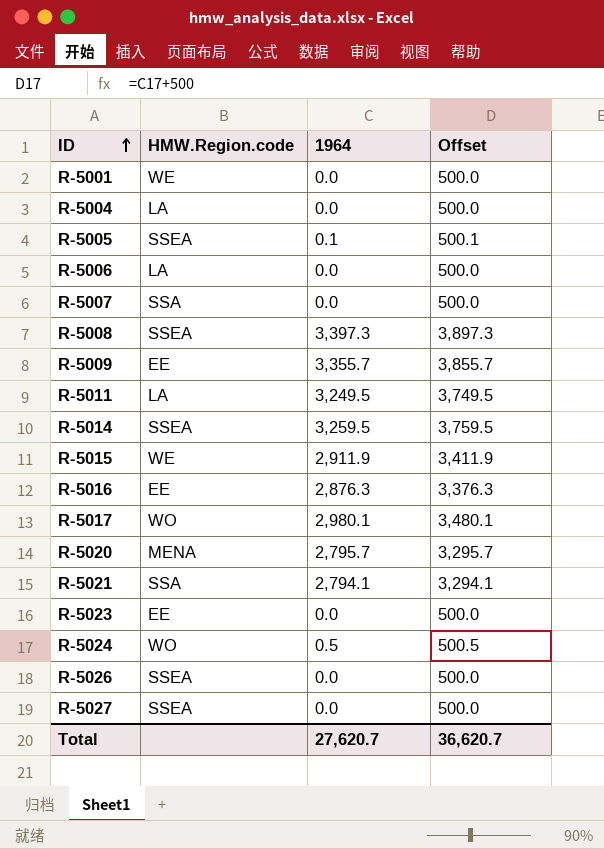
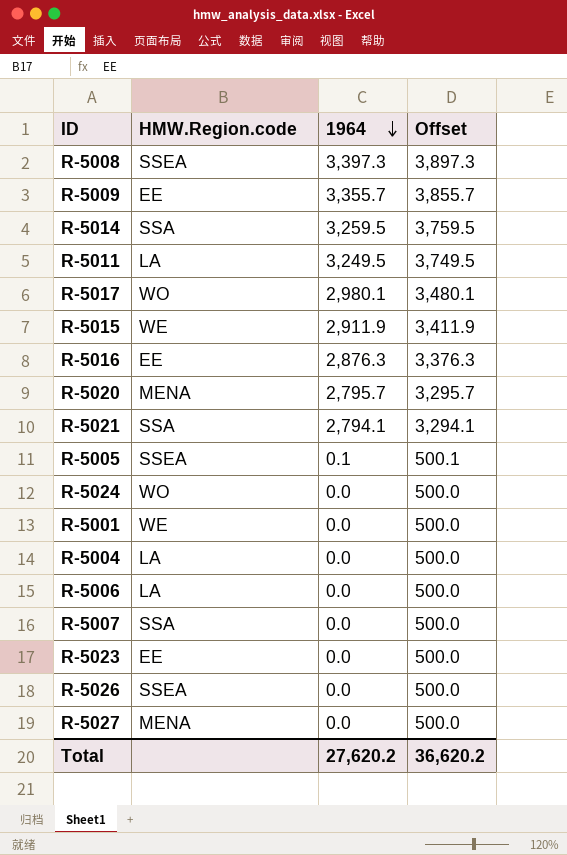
row order: ID ascending -> 1964 descending
R-5014 | HMW.Region.code: SSEA -> SSA
R-5024 | 1964: 0.5 -> 0.0
R-5024 | Offset: 500.5 -> 500.0
R-5027 | HMW.Region.code: SSEA -> MENA
Total | 1964: 27,620.7 -> 27,620.2
Total | Offset: 36,620.7 -> 36,620.2

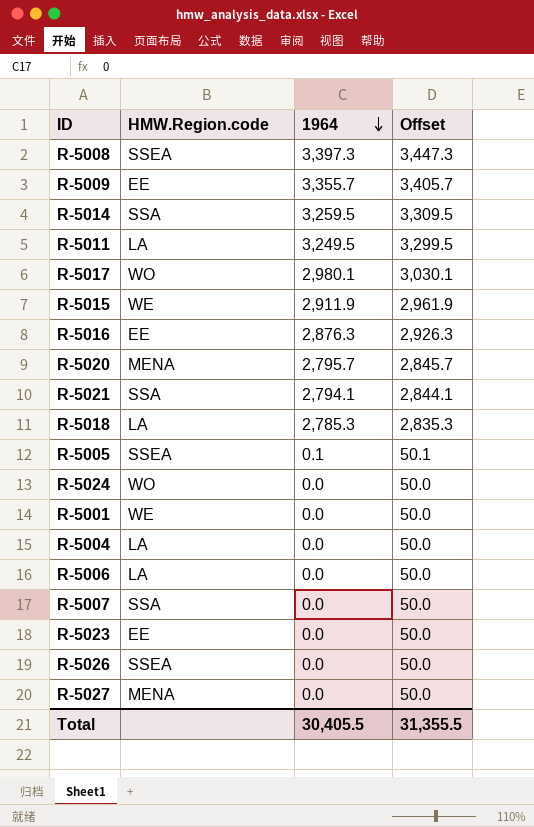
column Offset | formula: [1964] + 500 -> [1964] + 50
row R-5018: none -> LA | 2,785.3 | 2,835.3
Total | 1964: 27,620.2 -> 30,405.5
Total | Offset: 36,620.2 -> 31,355.5

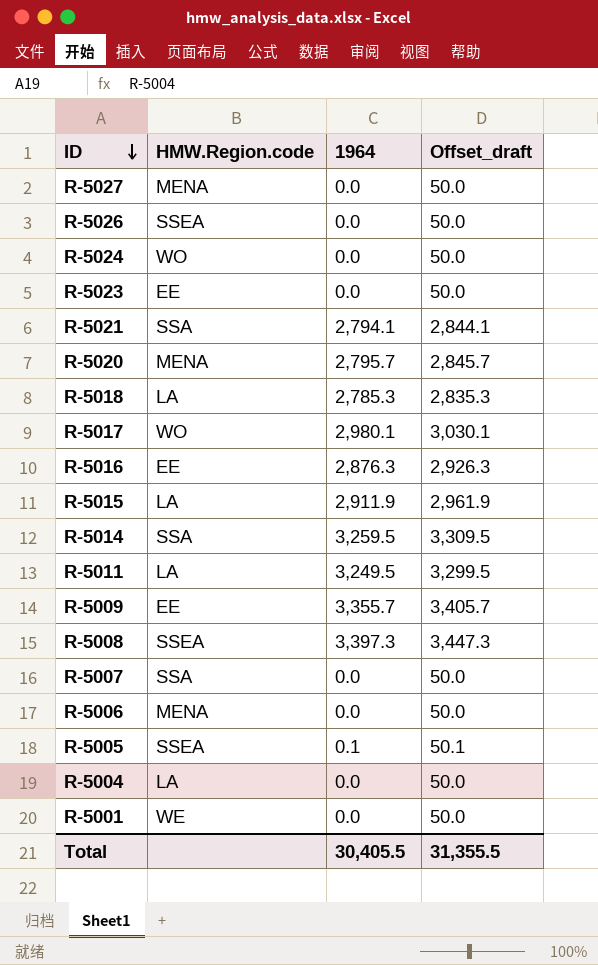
row order: 1964 descending -> ID descending
column name: Offset -> Offset_draft
R-5015 | HMW.Region.code: WE -> LA
R-5006 | HMW.Region.code: LA -> MENA

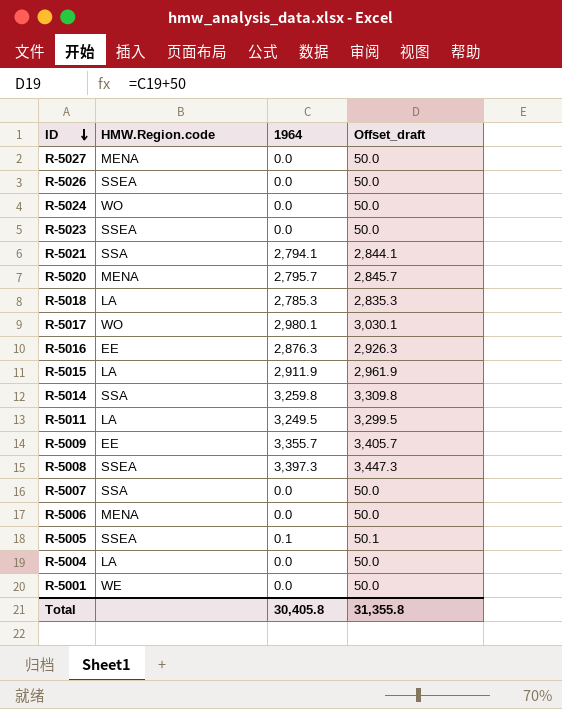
R-5023 | HMW.Region.code: EE -> SSEA
R-5014 | 1964: 3,259.5 -> 3,259.8
R-5014 | Offset_draft: 3,309.5 -> 3,309.8
Total | 1964: 30,405.5 -> 30,405.8
Total | Offset_draft: 31,355.5 -> 31,355.8

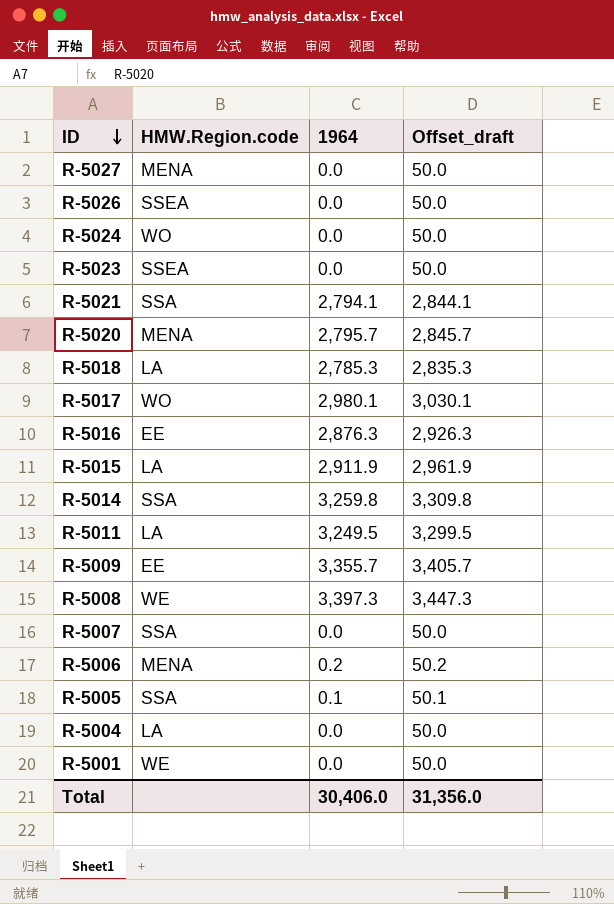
R-5008 | HMW.Region.code: SSEA -> WE
R-5006 | 1964: 0.0 -> 0.2
R-5006 | Offset_draft: 50.0 -> 50.2
R-5005 | HMW.Region.code: SSEA -> SSA
Total | 1964: 30,405.8 -> 30,406.0
Total | Offset_draft: 31,355.8 -> 31,356.0

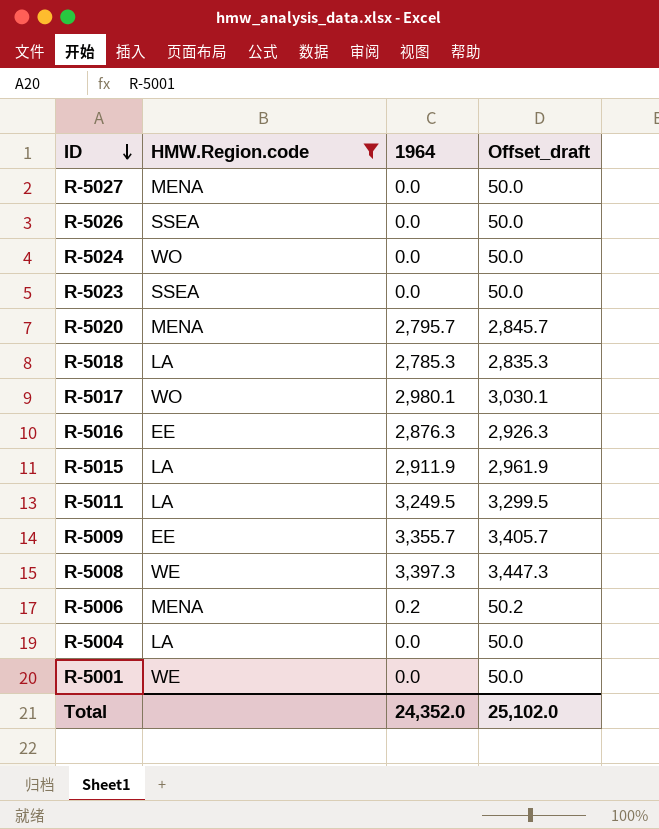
filter: none -> HMW.Region.code != SSA
Total | 1964: 30,406.0 -> 24,352.0
Total | Offset_draft: 31,356.0 -> 25,102.0

